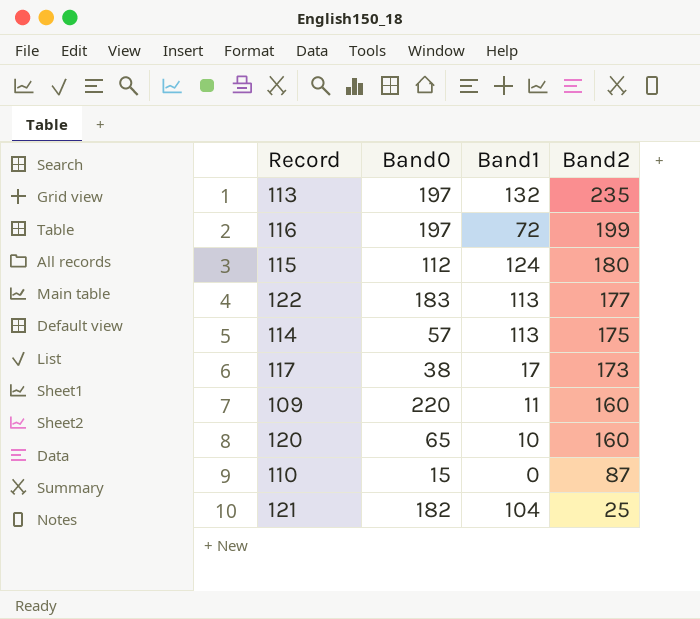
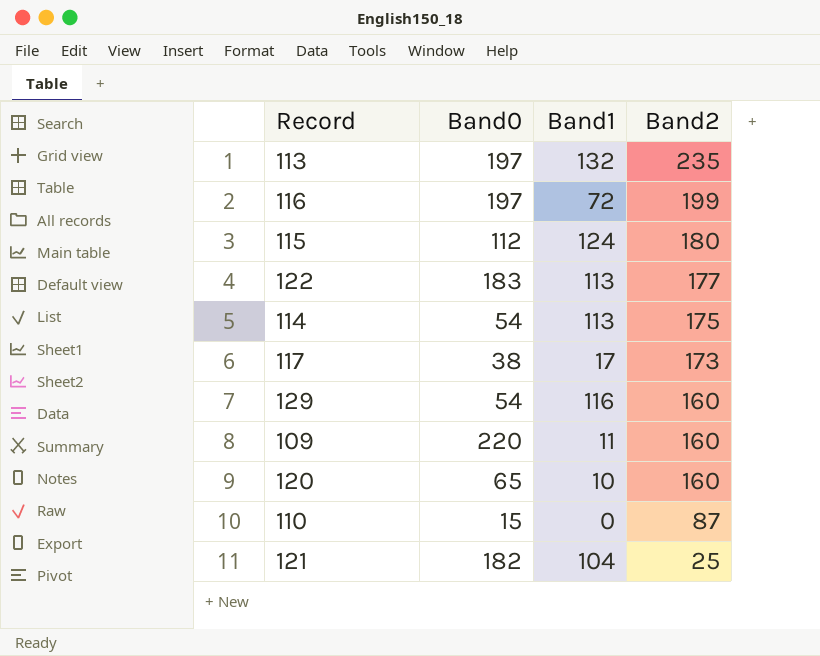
114 | Band0: 57 -> 54
row 129: none -> 54 | 116 | 160

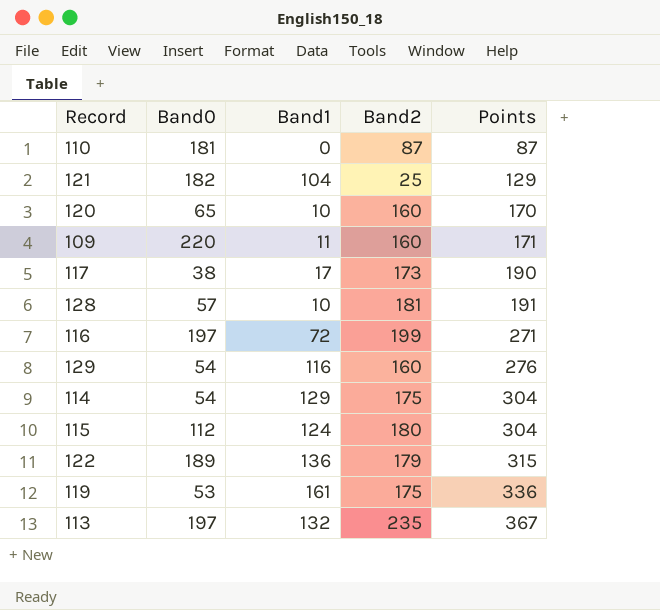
row order: Band2 descending -> Points ascending
column Points | formula: none -> [Band1] + [Band2]
110 | Band0: 15 -> 181
row 128: none -> 57 | 10 | 181 | 191
114 | Band1: 113 -> 129
122 | Band0: 183 -> 189
122 | Band1: 113 -> 136
122 | Band2: 177 -> 179
row 119: none -> 53 | 161 | 175 | 336

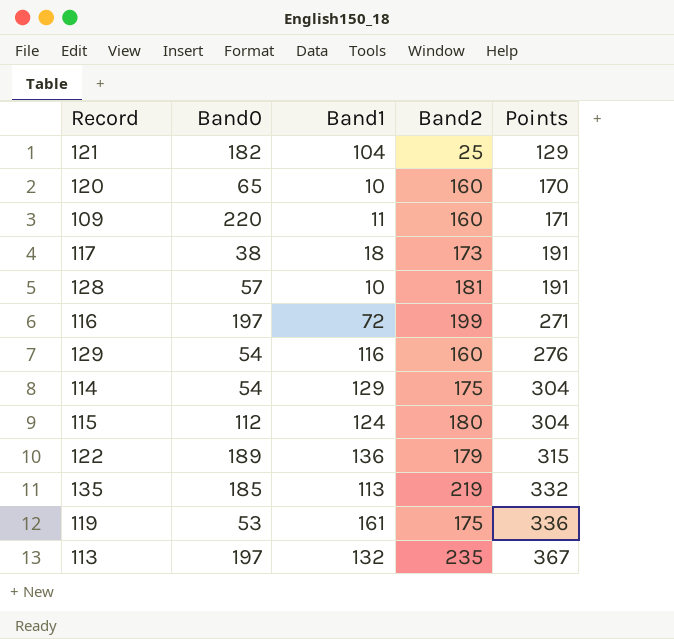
row 110: 181 | 0 | 87 | 87 -> none
117 | Band1: 17 -> 18
117 | Points: 190 -> 191
row 135: none -> 185 | 113 | 219 | 332

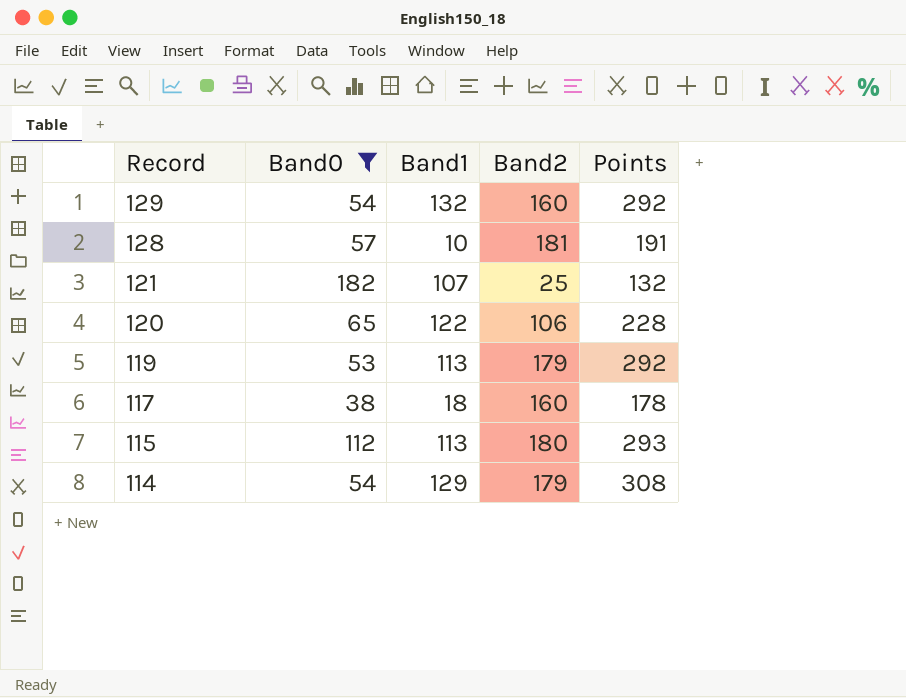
filter: none -> Band0 <= 182
row order: Points ascending -> Record descending
129 | Band1: 116 -> 132
129 | Points: 276 -> 292
121 | Band1: 104 -> 107
121 | Points: 129 -> 132
120 | Band1: 10 -> 122
120 | Band2: 160 -> 106
120 | Points: 170 -> 228
119 | Band1: 161 -> 113
119 | Band2: 175 -> 179
119 | Points: 336 -> 292
117 | Band2: 173 -> 160
117 | Points: 191 -> 178
115 | Band1: 124 -> 113
115 | Points: 304 -> 293
114 | Band2: 175 -> 179
114 | Points: 304 -> 308

